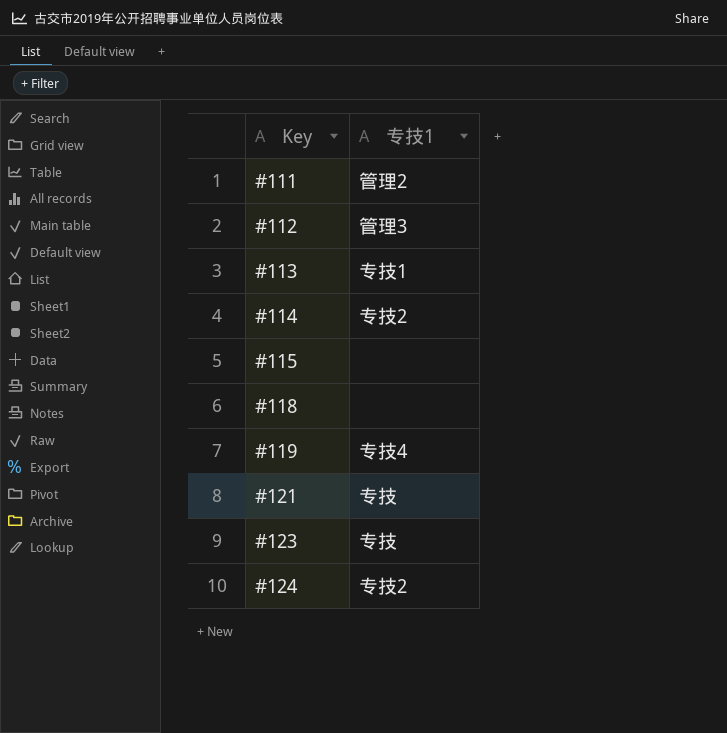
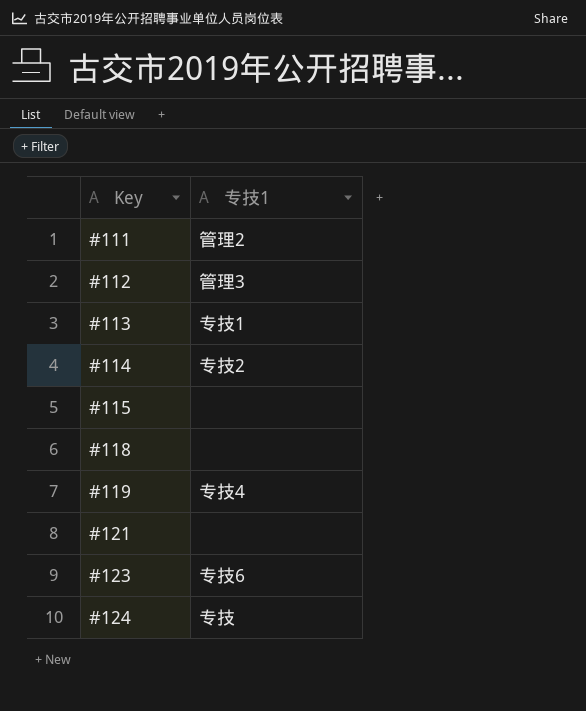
#121 | 专技1: 专技 -> none
#123 | 专技1: 专技 -> 专技6
#124 | 专技1: 专技2 -> 专技

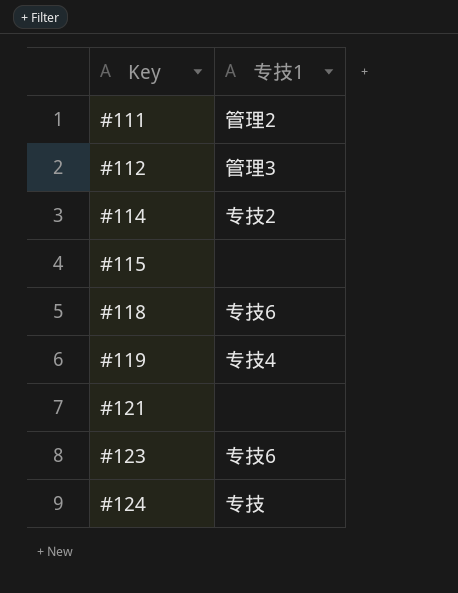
row #113: 专技1 -> none
#118 | 专技1: none -> 专技6

